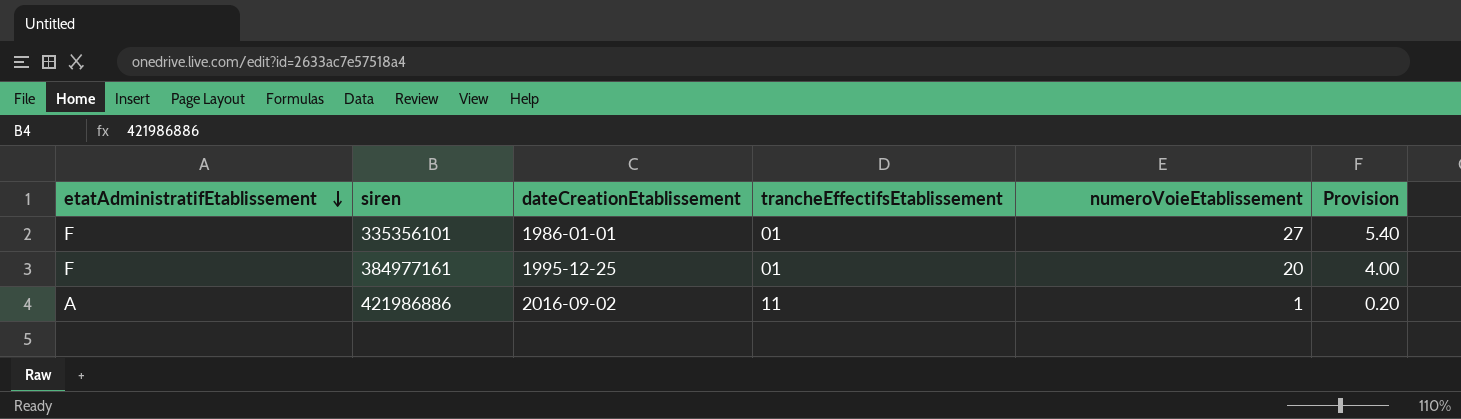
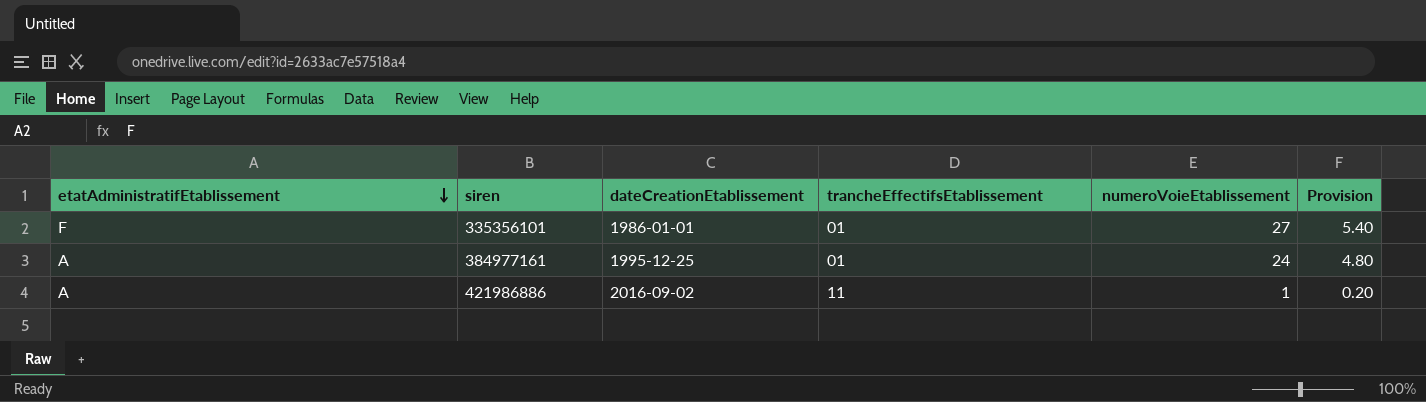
384977161 | etatAdministratifEtablissement: F -> A
384977161 | numeroVoieEtablissement: 20 -> 24
384977161 | Provision: 4.00 -> 4.80

